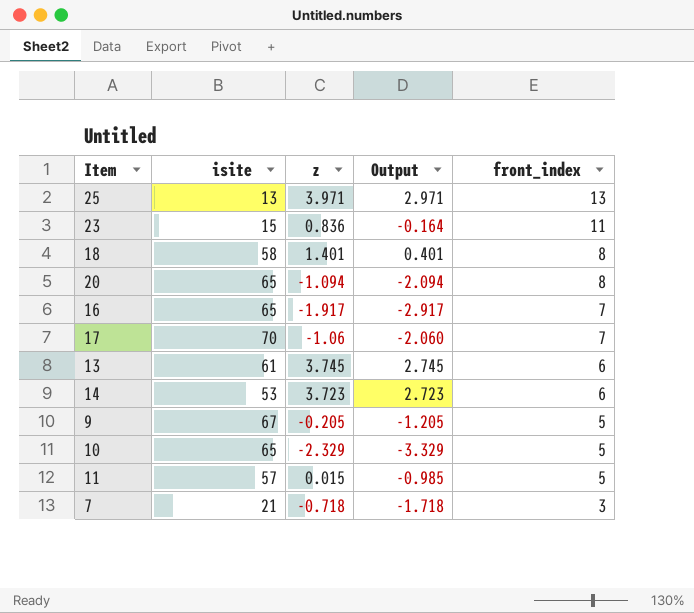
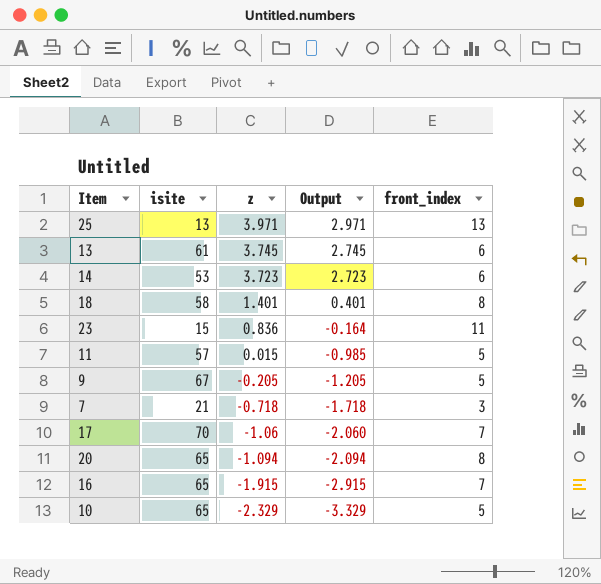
row order: front_index descending -> z descending
16 | z: -1.917 -> -1.915
16 | Output: -2.917 -> -2.915

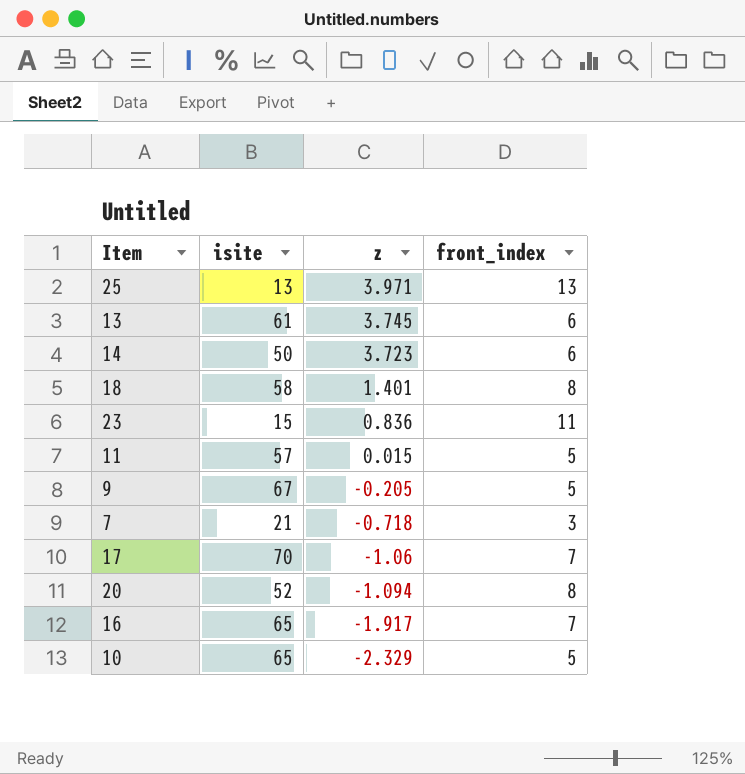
column Output | formula: [z] - 1 -> none
14 | isite: 53 -> 50
20 | isite: 65 -> 52
16 | z: -1.915 -> -1.917

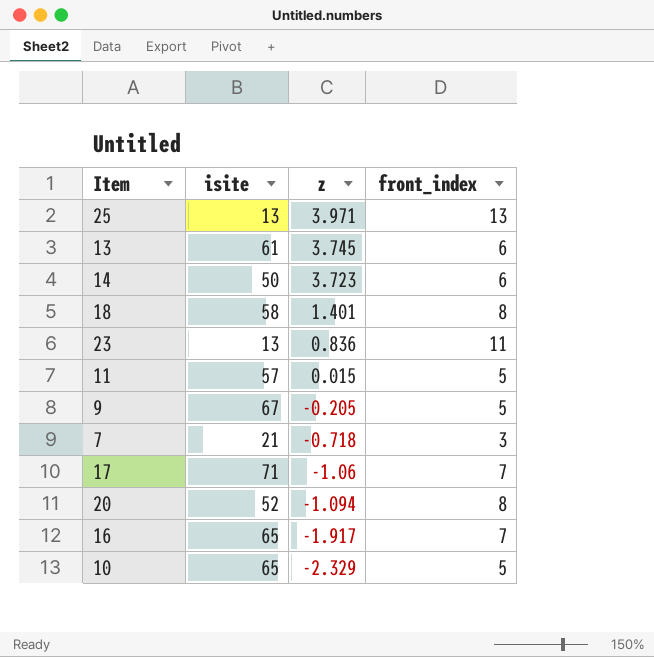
23 | isite: 15 -> 13
17 | isite: 70 -> 71

